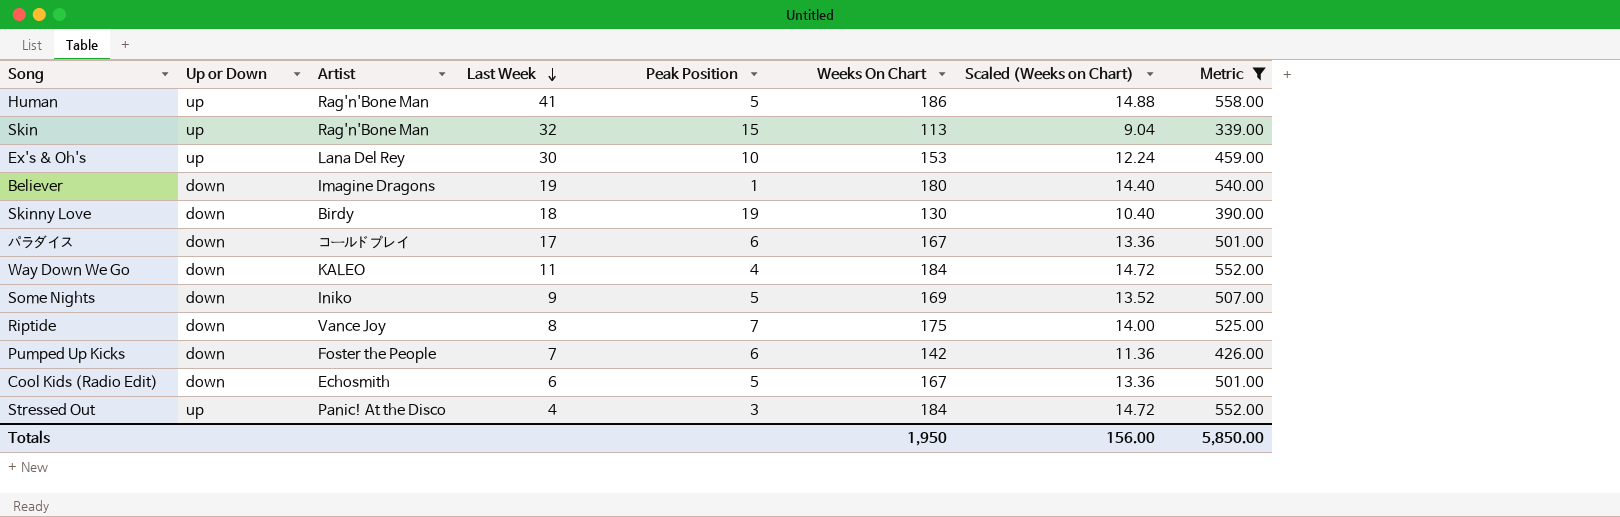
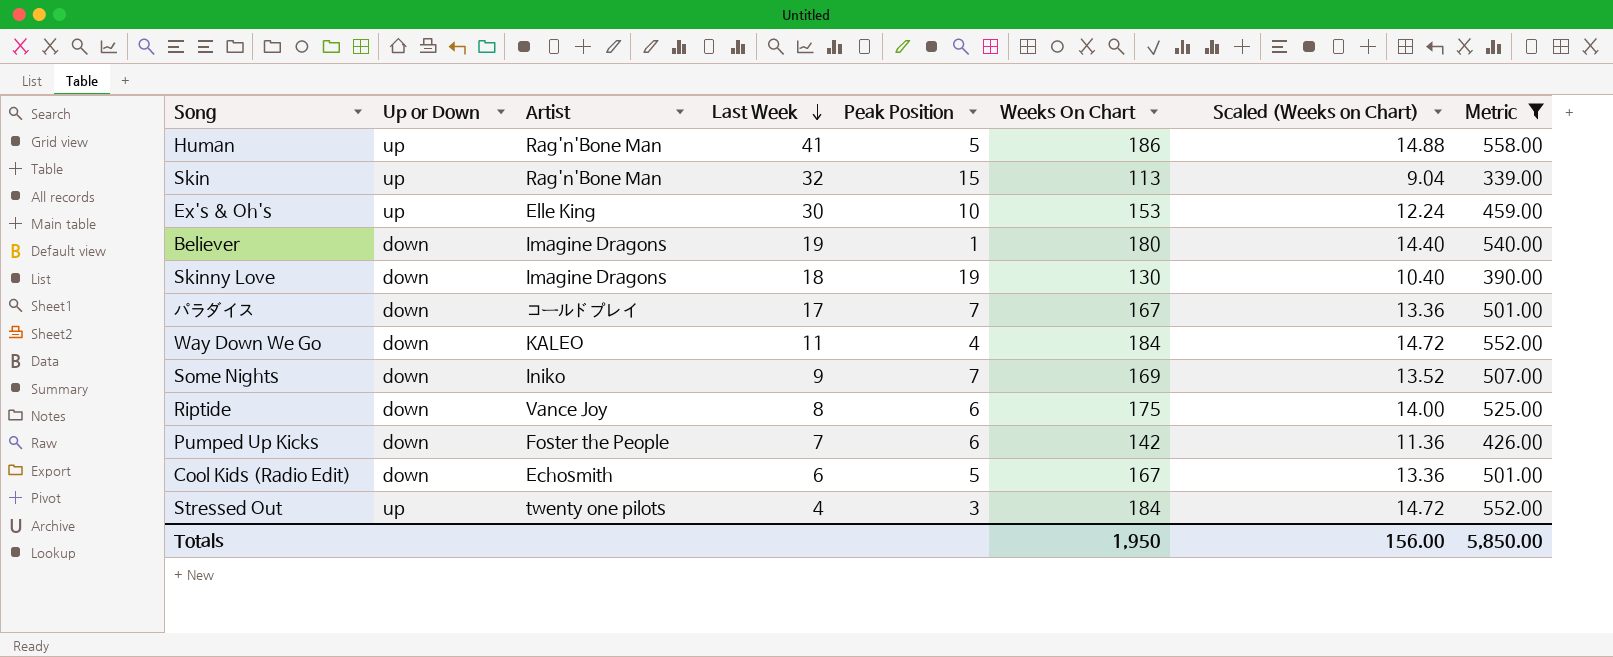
Ex's & Oh's | Artist: Lana Del Rey -> Elle King
Skinny Love | Artist: Birdy -> Imagine Dragons
パラダイス | Peak Position: 6 -> 7
Some Nights | Peak Position: 5 -> 7
Riptide | Peak Position: 7 -> 6
Stressed Out | Artist: Panic! At the Disco -> twenty one pilots

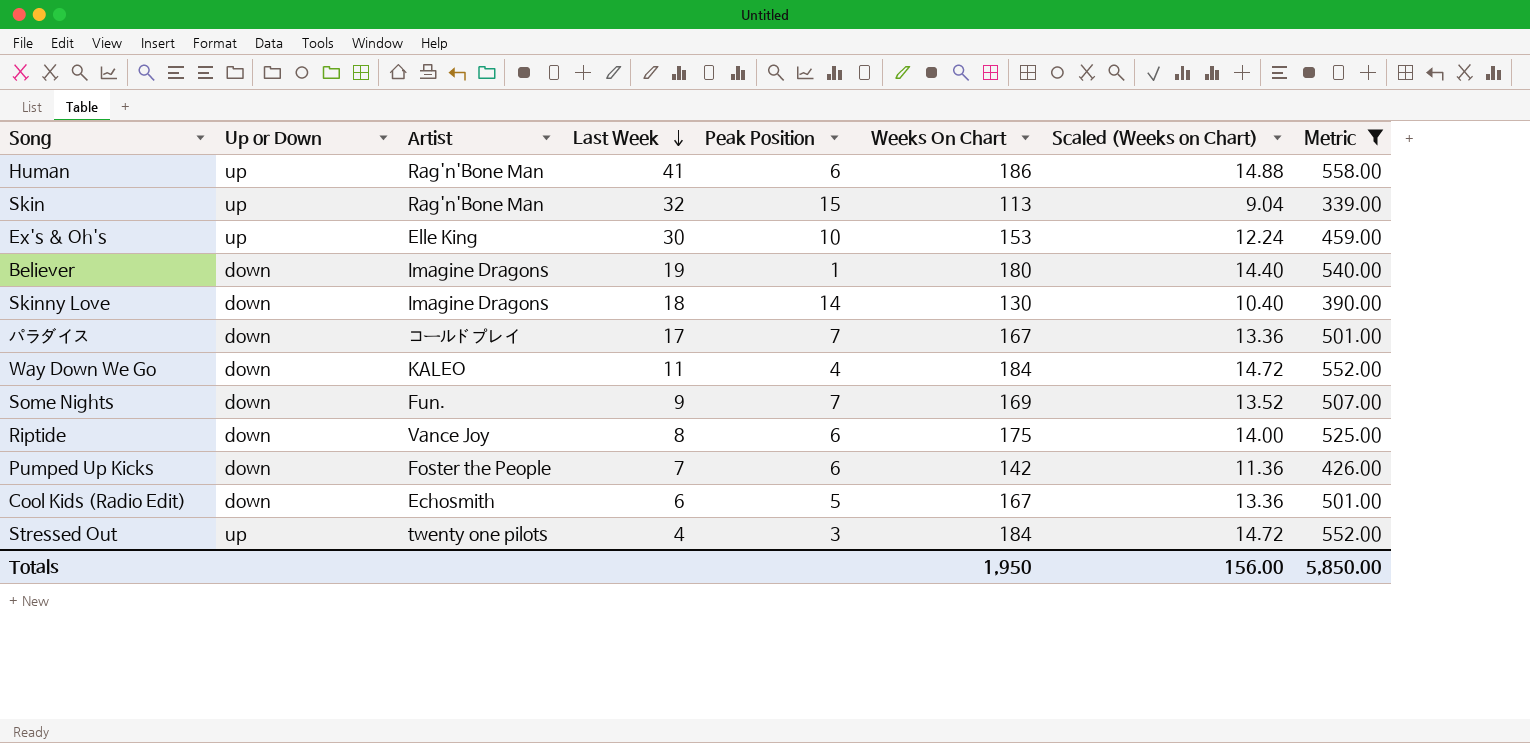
Human | Peak Position: 5 -> 6
Skinny Love | Peak Position: 19 -> 14
Some Nights | Artist: Iniko -> Fun.

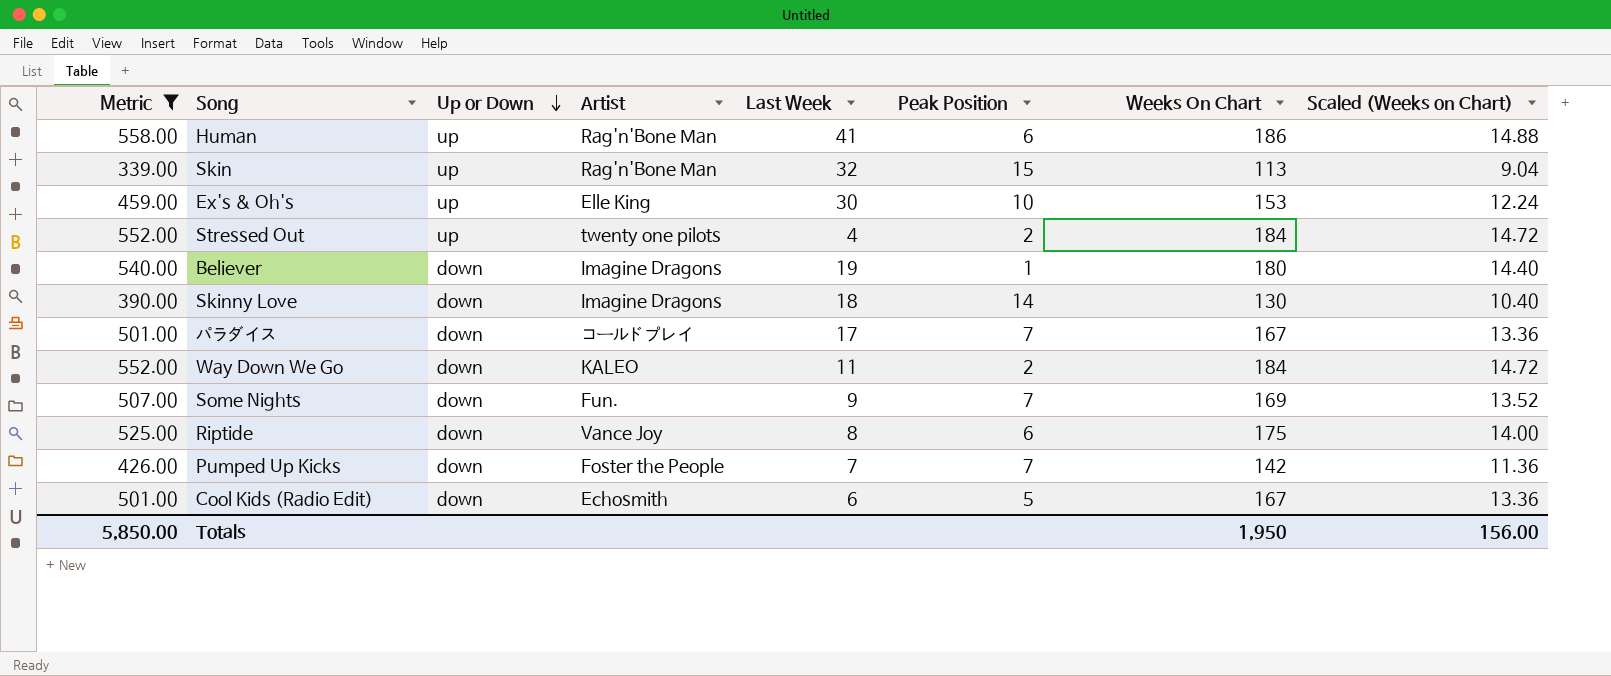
row order: Last Week descending -> Up or Down descending
column Metric | position: 8 -> 1
Stressed Out | Peak Position: 3 -> 2
Way Down We Go | Peak Position: 4 -> 2
Pumped Up Kicks | Peak Position: 6 -> 7

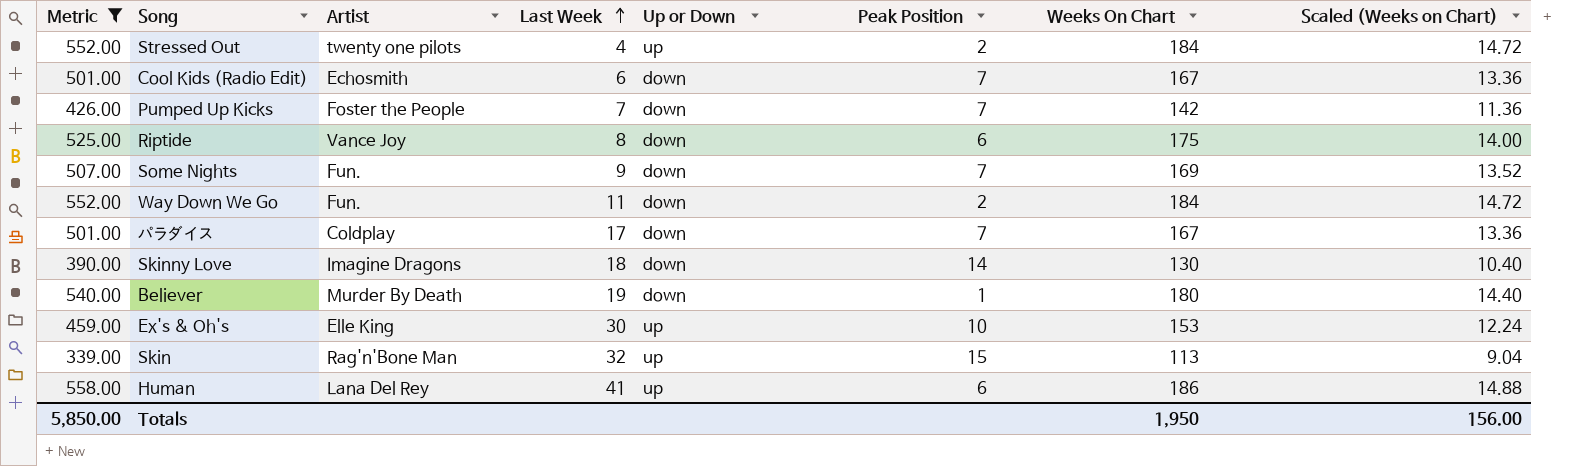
row order: Up or Down descending -> Last Week ascending
column Up or Down | position: 3 -> 5
Cool Kids (Radio Edit) | Peak Position: 5 -> 7
Way Down We Go | Artist: KALEO -> Fun.
パラダイス | Artist: コールドプレイ -> Coldplay
Believer | Artist: Imagine Dragons -> Murder By Death
Human | Artist: Rag'n'Bone Man -> Lana Del Rey

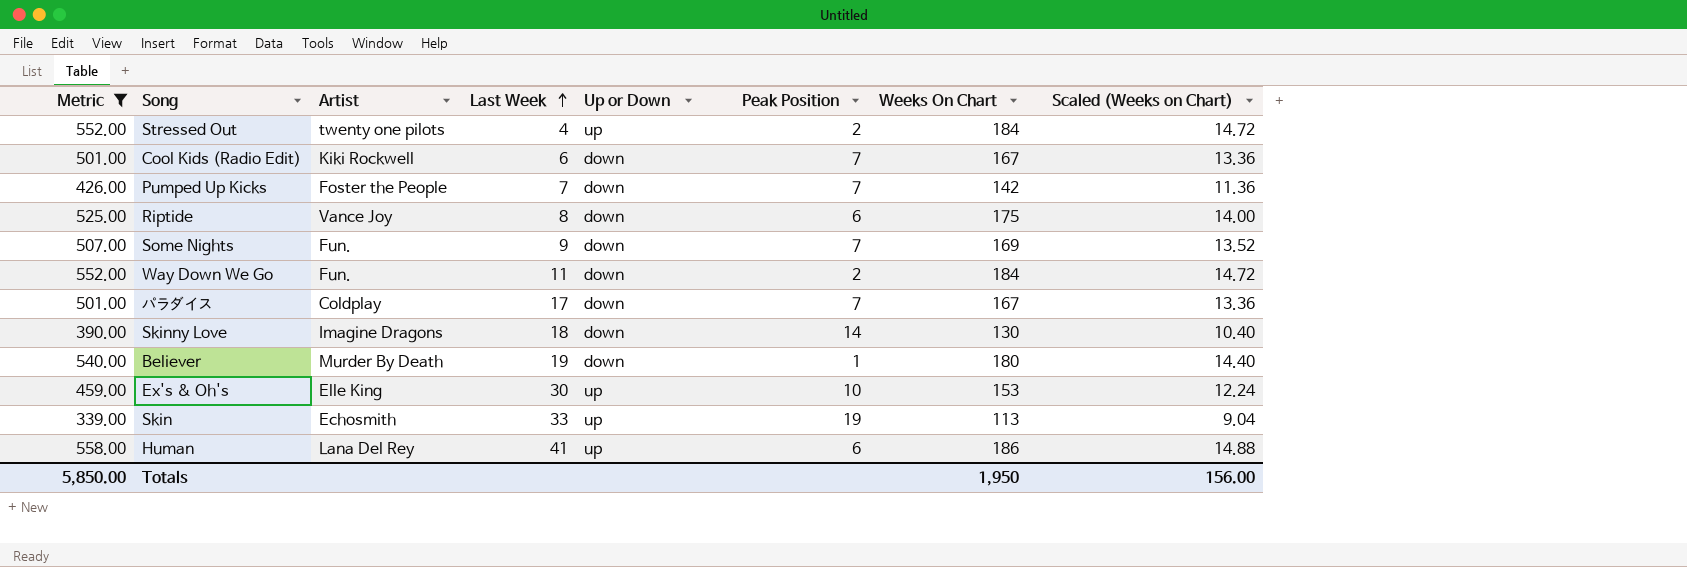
Cool Kids (Radio Edit) | Artist: Echosmith -> Kiki Rockwell
Skin | Artist: Rag'n'Bone Man -> Echosmith
Skin | Last Week: 32 -> 33
Skin | Peak Position: 15 -> 19

